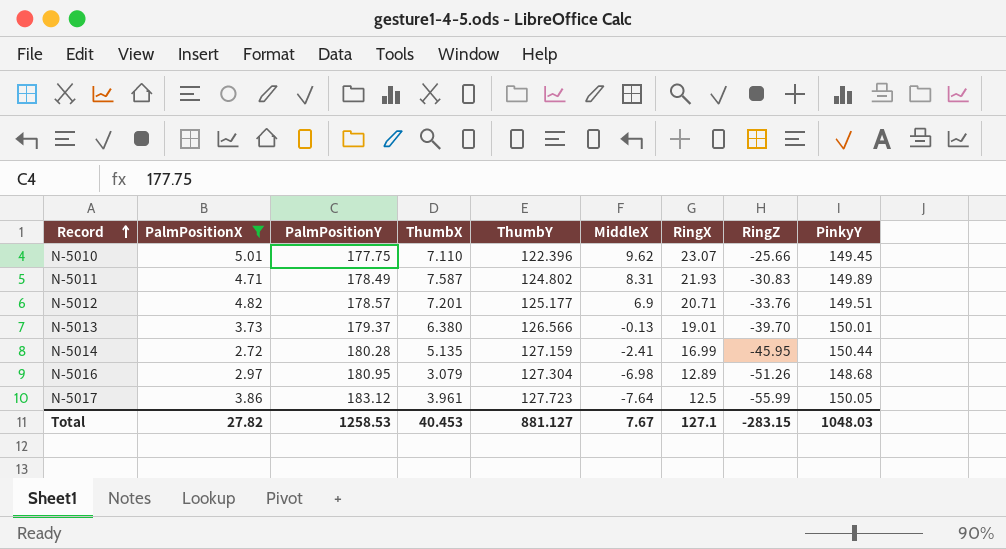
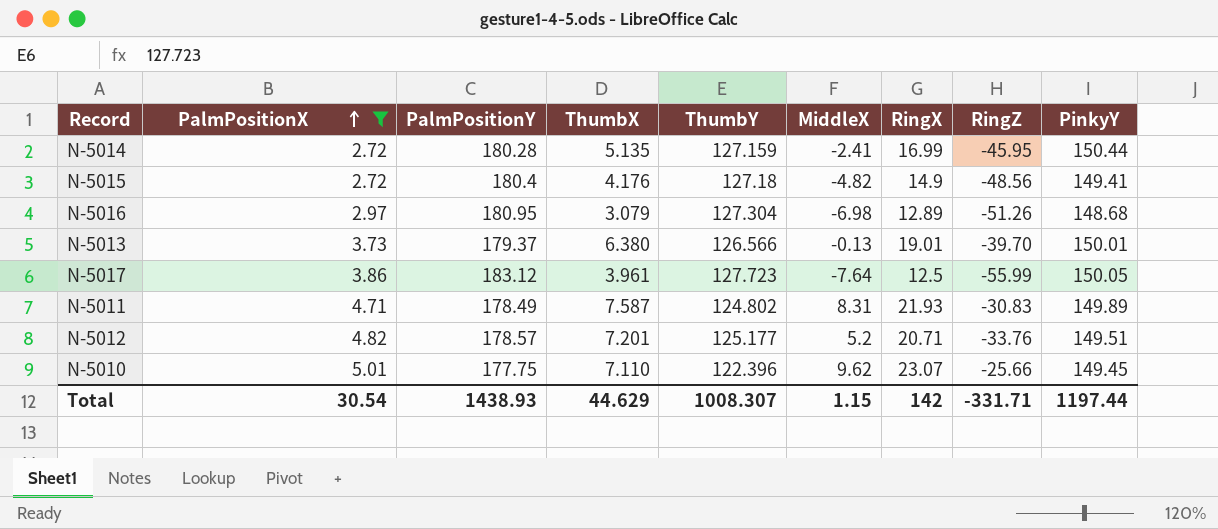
row order: Record ascending -> PalmPositionX ascending
row N-5015: none -> 2.72 | 180.4 | 4.176 | 127.18 | -4.82 | 14.9 | -48.56 | 149.41
N-5012 | MiddleX: 6.9 -> 5.2
Total | PalmPositionX: 27.82 -> 30.54
Total | PalmPositionY: 1258.53 -> 1438.93
Total | ThumbX: 40.453 -> 44.629
Total | ThumbY: 881.127 -> 1008.307
Total | MiddleX: 7.67 -> 1.15
Total | RingX: 127.1 -> 142
Total | RingZ: -283.15 -> -331.71
Total | PinkyY: 1048.03 -> 1197.44

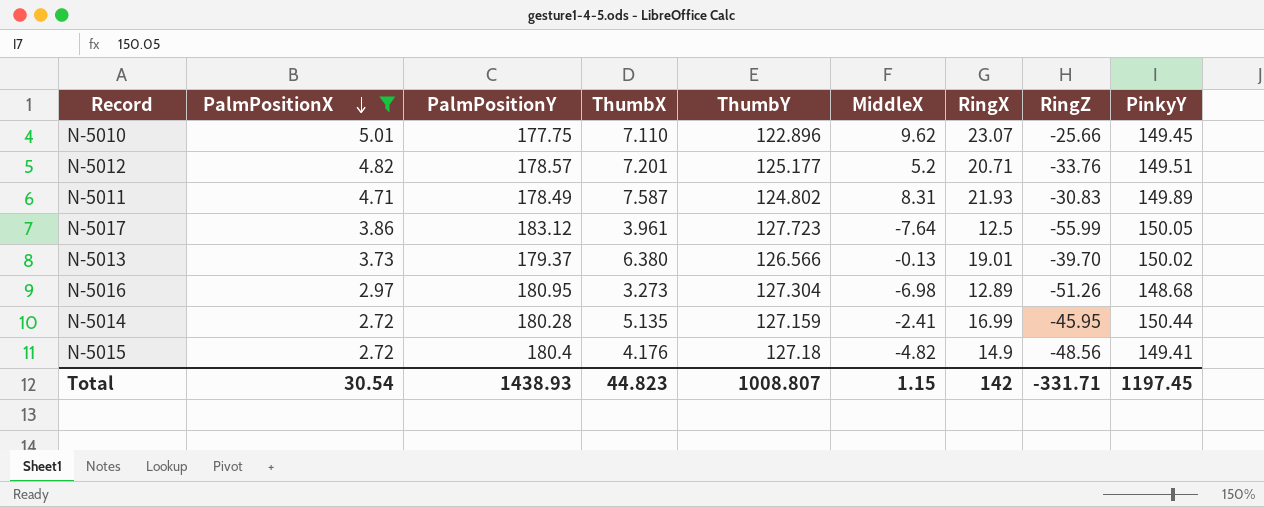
row order: PalmPositionX ascending -> PalmPositionX descending
N-5010 | ThumbY: 122.396 -> 122.896
N-5013 | PinkyY: 150.01 -> 150.02
N-5016 | ThumbX: 3.079 -> 3.273
Total | ThumbX: 44.629 -> 44.823
Total | ThumbY: 1008.307 -> 1008.807
Total | PinkyY: 1197.44 -> 1197.45

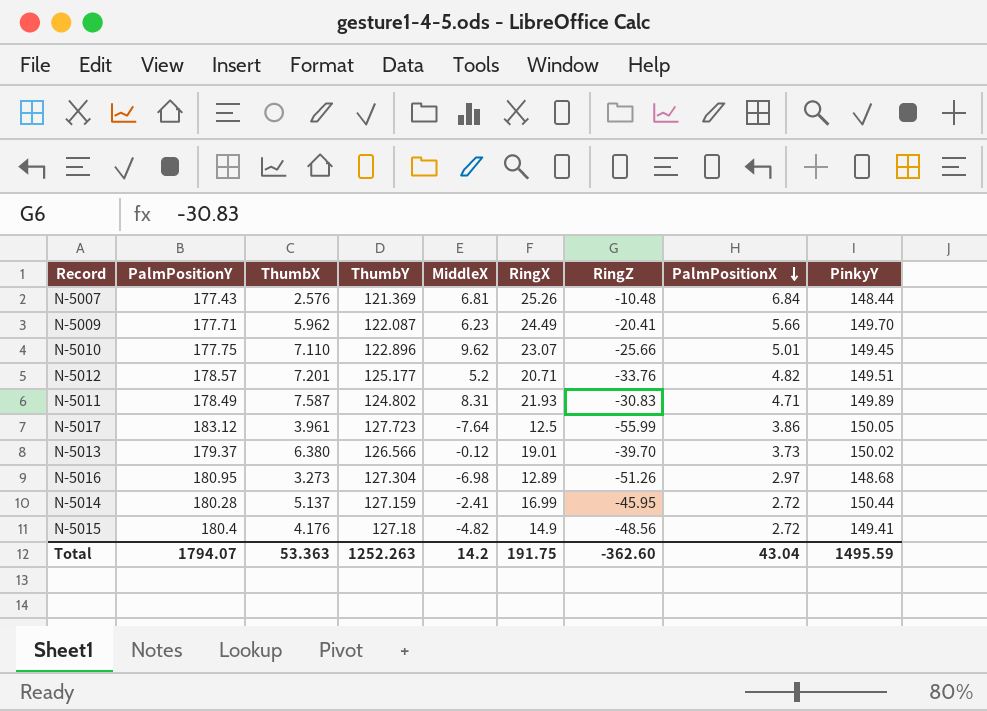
filter: PalmPositionX <= 5.01 -> none
column PalmPositionX | position: 2 -> 8
N-5013 | MiddleX: -0.13 -> -0.12
N-5014 | ThumbX: 5.135 -> 5.137
Total | PalmPositionY: 1438.93 -> 1794.07
Total | ThumbX: 44.823 -> 53.363
Total | ThumbY: 1008.807 -> 1252.263
Total | MiddleX: 1.15 -> 14.2
Total | RingX: 142 -> 191.75
Total | RingZ: -331.71 -> -362.60
Total | PalmPositionX: 30.54 -> 43.04
Total | PinkyY: 1197.45 -> 1495.59

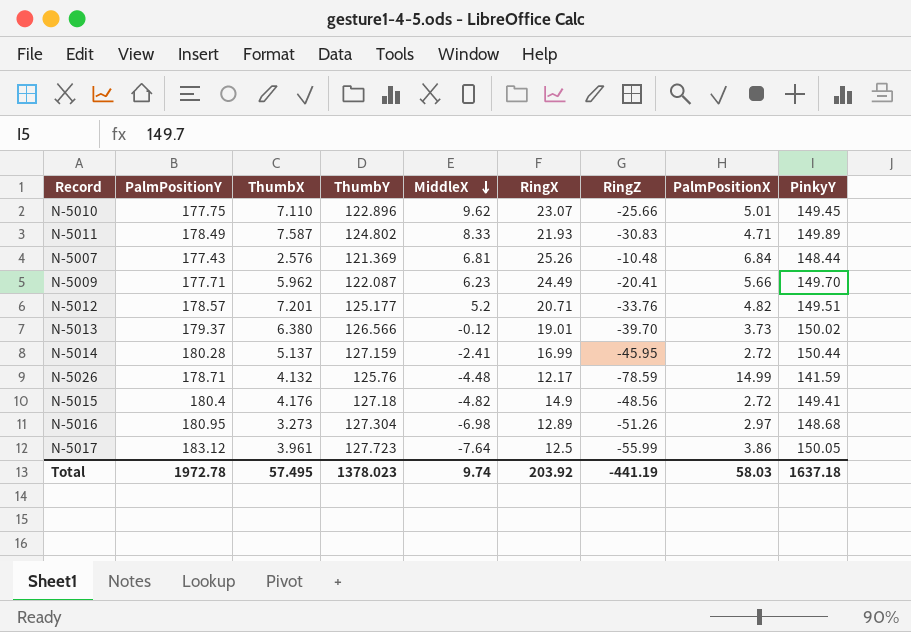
row order: PalmPositionX descending -> MiddleX descending
N-5011 | MiddleX: 8.31 -> 8.33
row N-5026: none -> 178.71 | 4.132 | 125.76 | -4.48 | 12.17 | -78.59 | 14.99 | 141.59
Total | PalmPositionY: 1794.07 -> 1972.78
Total | ThumbX: 53.363 -> 57.495
Total | ThumbY: 1252.263 -> 1378.023
Total | MiddleX: 14.2 -> 9.74
Total | RingX: 191.75 -> 203.92
Total | RingZ: -362.60 -> -441.19
Total | PalmPositionX: 43.04 -> 58.03
Total | PinkyY: 1495.59 -> 1637.18

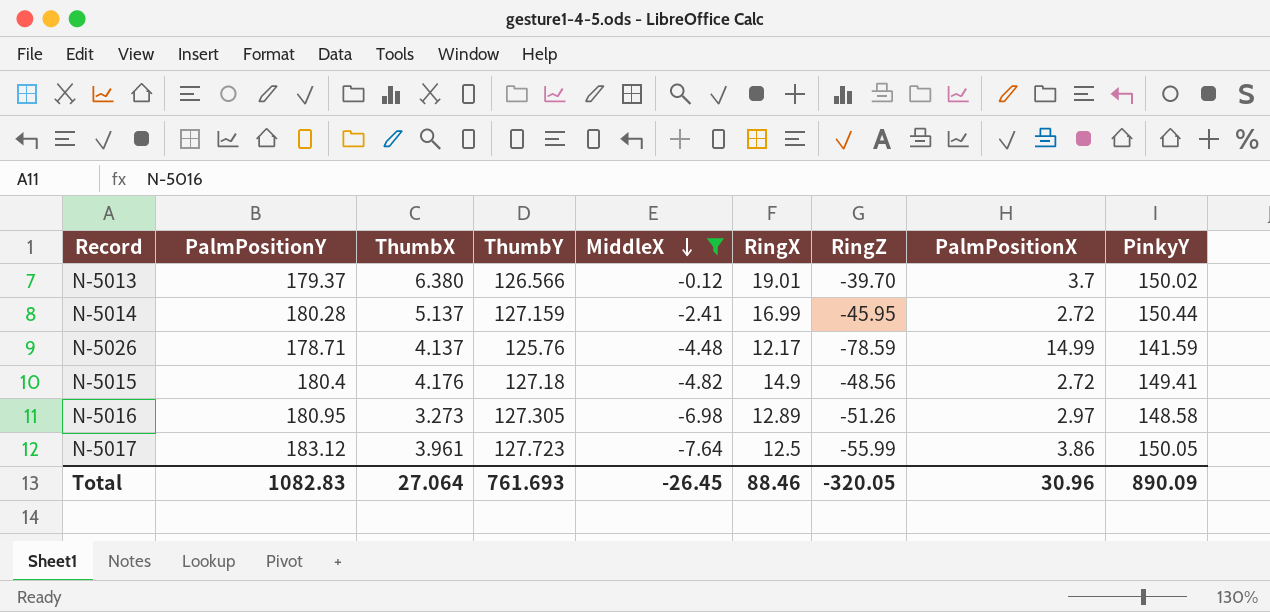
filter: none -> MiddleX <= -0.12
N-5013 | PalmPositionX: 3.73 -> 3.7
N-5026 | ThumbX: 4.132 -> 4.137
N-5016 | ThumbY: 127.304 -> 127.305
N-5016 | PinkyY: 148.68 -> 148.58
Total | PalmPositionY: 1972.78 -> 1082.83
Total | ThumbX: 57.495 -> 27.064
Total | ThumbY: 1378.023 -> 761.693
Total | MiddleX: 9.74 -> -26.45
Total | RingX: 203.92 -> 88.46
Total | RingZ: -441.19 -> -320.05
Total | PalmPositionX: 58.03 -> 30.96
Total | PinkyY: 1637.18 -> 890.09

